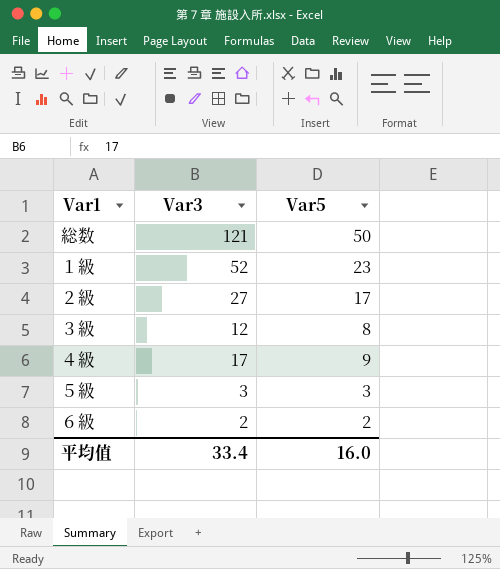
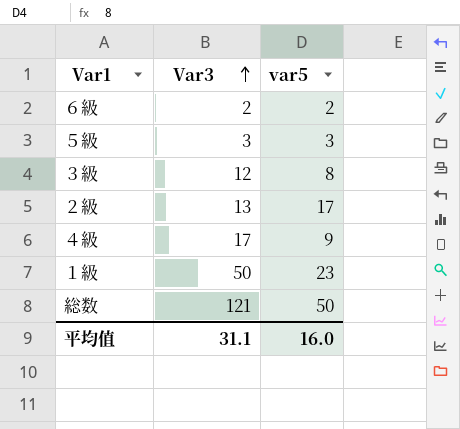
row order: none -> Var3 ascending
column name: Var5 -> var5
２級 | Var3: 27 -> 13
１級 | Var3: 52 -> 50
平均值 | Var3: 33.4 -> 31.1

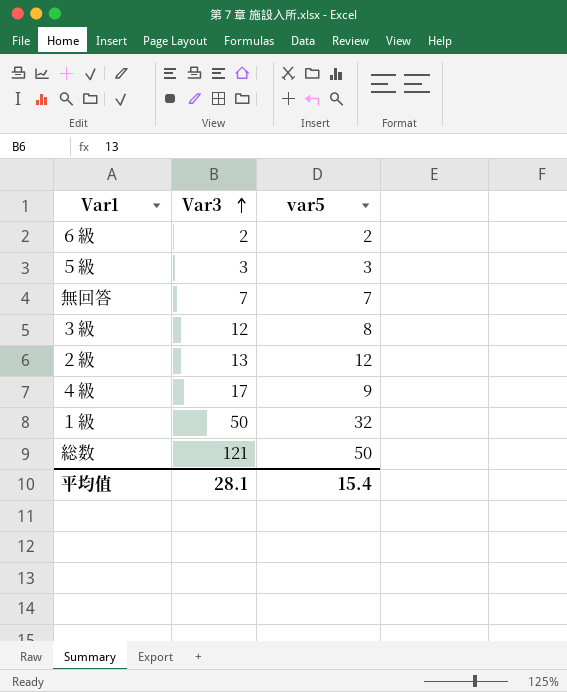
row 無回答: none -> 7 | 7
２級 | var5: 17 -> 12
１級 | var5: 23 -> 32
平均值 | Var3: 31.1 -> 28.1
平均值 | var5: 16.0 -> 15.4

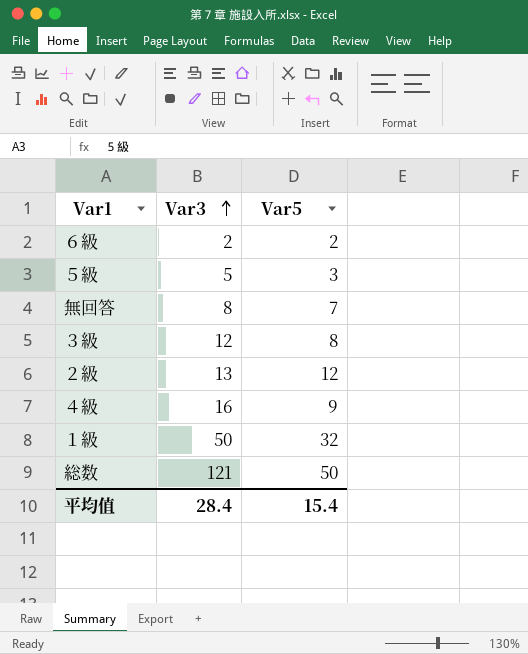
column name: var5 -> Var5
５級 | Var3: 3 -> 5
無回答 | Var3: 7 -> 8
４級 | Var3: 17 -> 16
平均值 | Var3: 28.1 -> 28.4

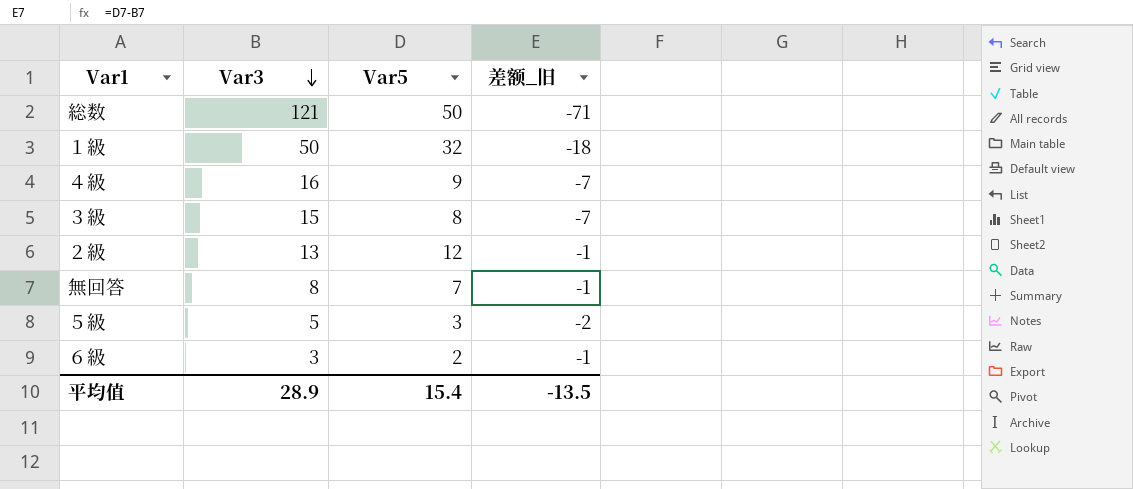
row order: Var3 ascending -> Var3 descending
column 差额_旧 | formula: none -> [Var5] - [Var3]
３級 | Var3: 12 -> 15
６級 | Var3: 2 -> 3
平均值 | Var3: 28.4 -> 28.9

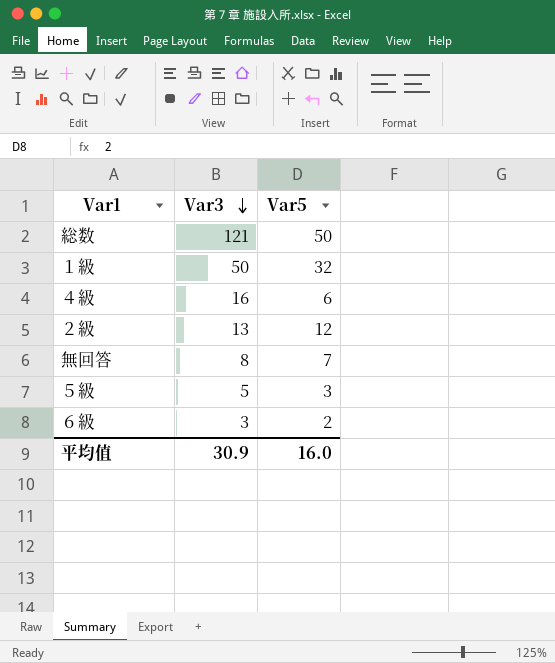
column 差额_旧 | formula: [Var5] - [Var3] -> none
row ３級: 15 | 8 | -7 -> none
４級 | Var5: 9 -> 6
平均值 | Var3: 28.9 -> 30.9
平均值 | Var5: 15.4 -> 16.0

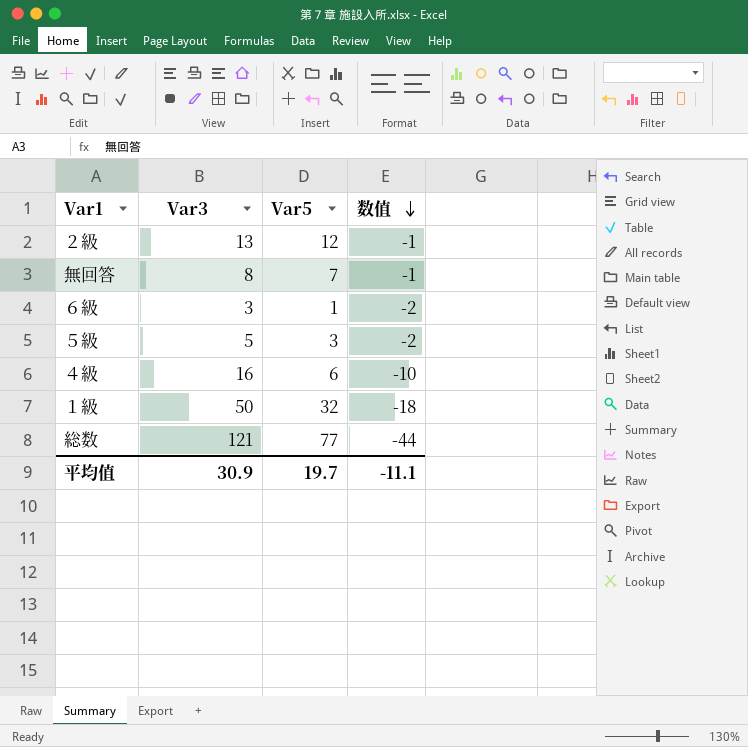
row order: Var3 descending -> 数值 descending
column 数值 | formula: none -> [Var5] - [Var3]
６級 | Var5: 2 -> 1
総数 | Var5: 50 -> 77
平均值 | Var5: 16.0 -> 19.7

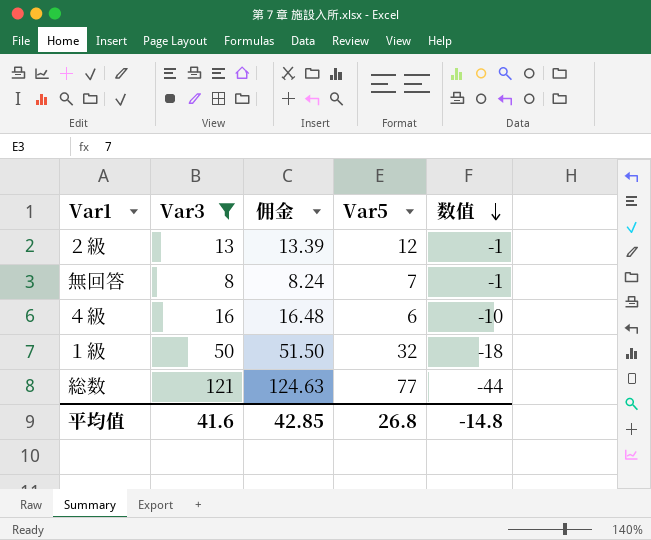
filter: none -> Var3 >= 8
column 佣金 | formula: none -> [Var3] * 1.03
平均值 | Var3: 30.9 -> 41.6
平均值 | Var5: 19.7 -> 26.8
平均值 | 数值: -11.1 -> -14.8

